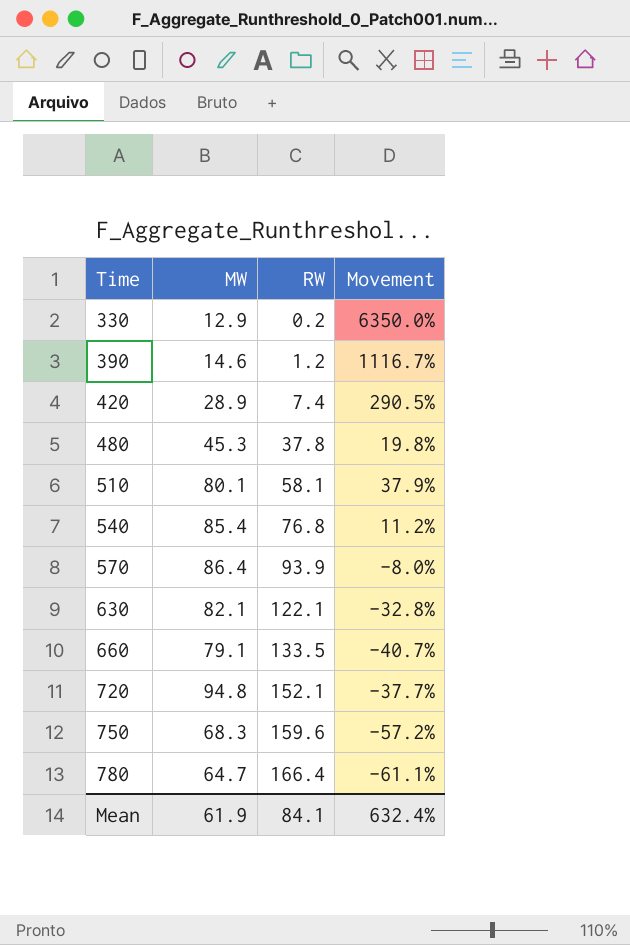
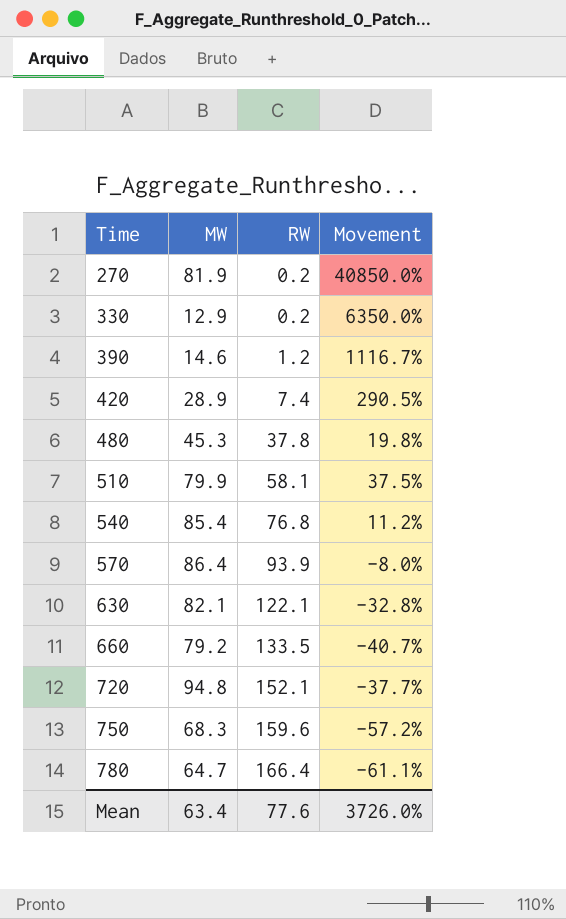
row 270: none -> 81.9 | 0.2 | 40850.0%
510 | MW: 80.1 -> 79.9
510 | Movement: 37.9% -> 37.5%
660 | MW: 79.1 -> 79.2
Mean | MW: 61.9 -> 63.4
Mean | RW: 84.1 -> 77.6
Mean | Movement: 632.4% -> 3726.0%

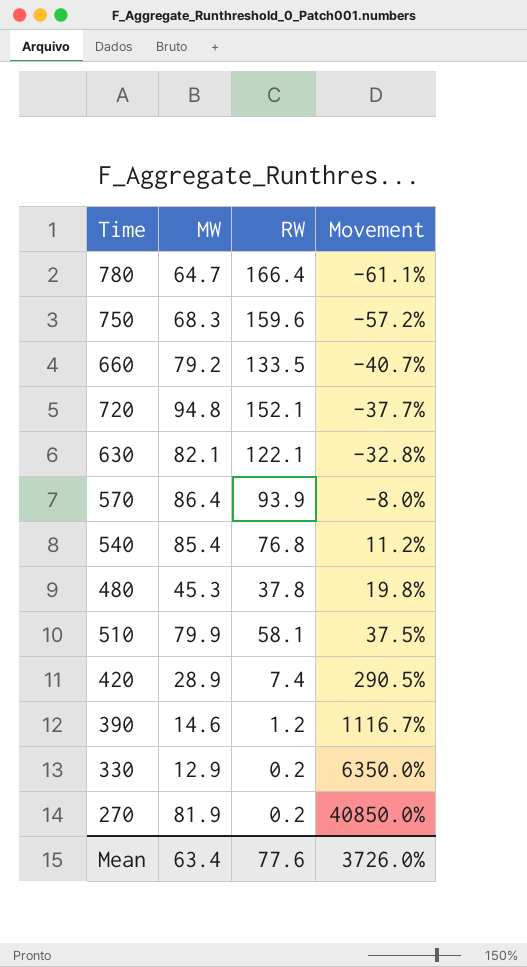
row order: Time ascending -> Movement ascending

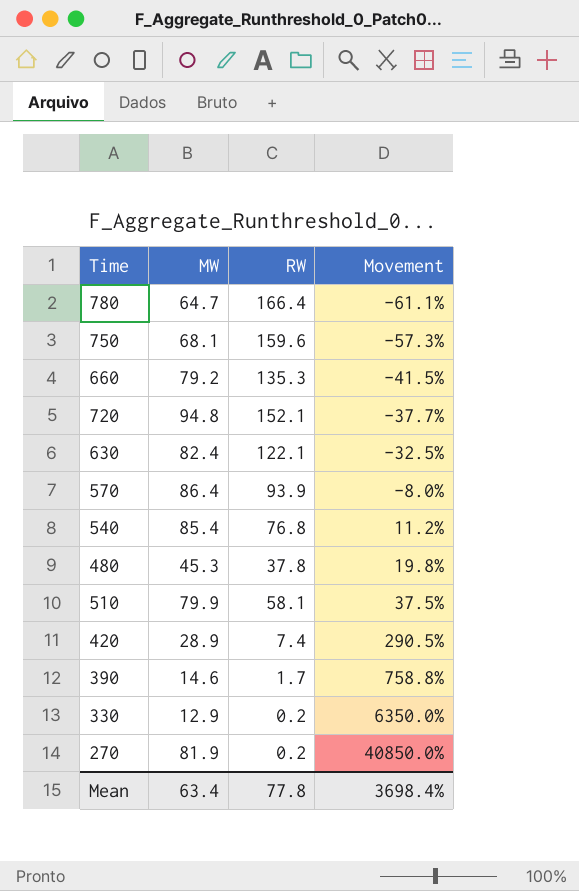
750 | MW: 68.3 -> 68.1
750 | Movement: -57.2% -> -57.3%
660 | RW: 133.5 -> 135.3
660 | Movement: -40.7% -> -41.5%
630 | MW: 82.1 -> 82.4
630 | Movement: -32.8% -> -32.5%
390 | RW: 1.2 -> 1.7
390 | Movement: 1116.7% -> 758.8%
Mean | RW: 77.6 -> 77.8
Mean | Movement: 3726.0% -> 3698.4%

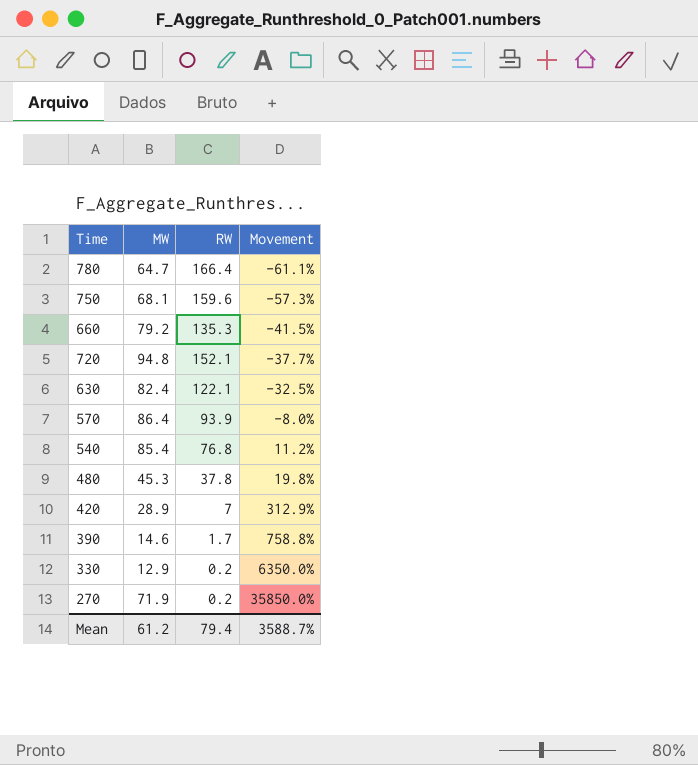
row 510: 79.9 | 58.1 | 37.5% -> none
420 | RW: 7.4 -> 7
420 | Movement: 290.5% -> 312.9%
270 | MW: 81.9 -> 71.9
270 | Movement: 40850.0% -> 35850.0%
Mean | MW: 63.4 -> 61.2
Mean | RW: 77.8 -> 79.4
Mean | Movement: 3698.4% -> 3588.7%

